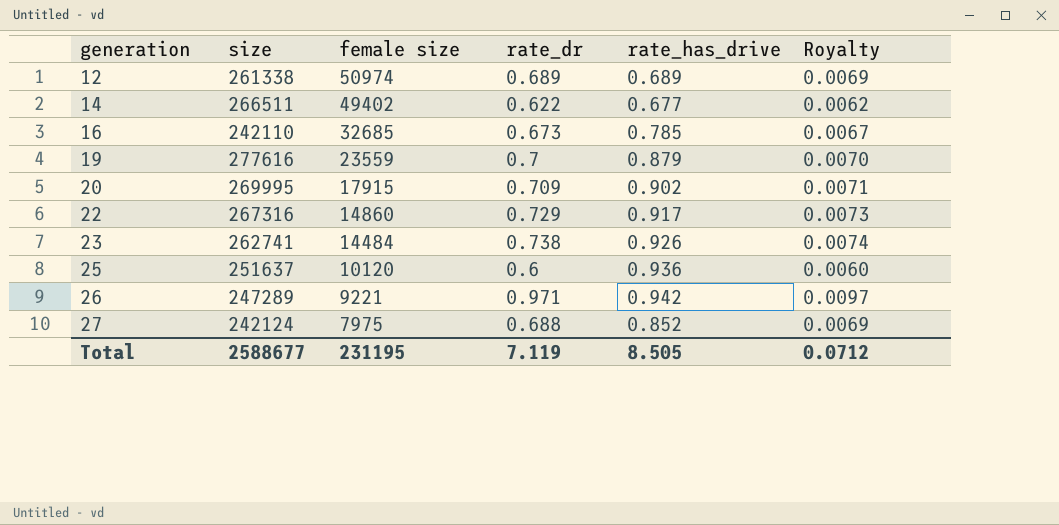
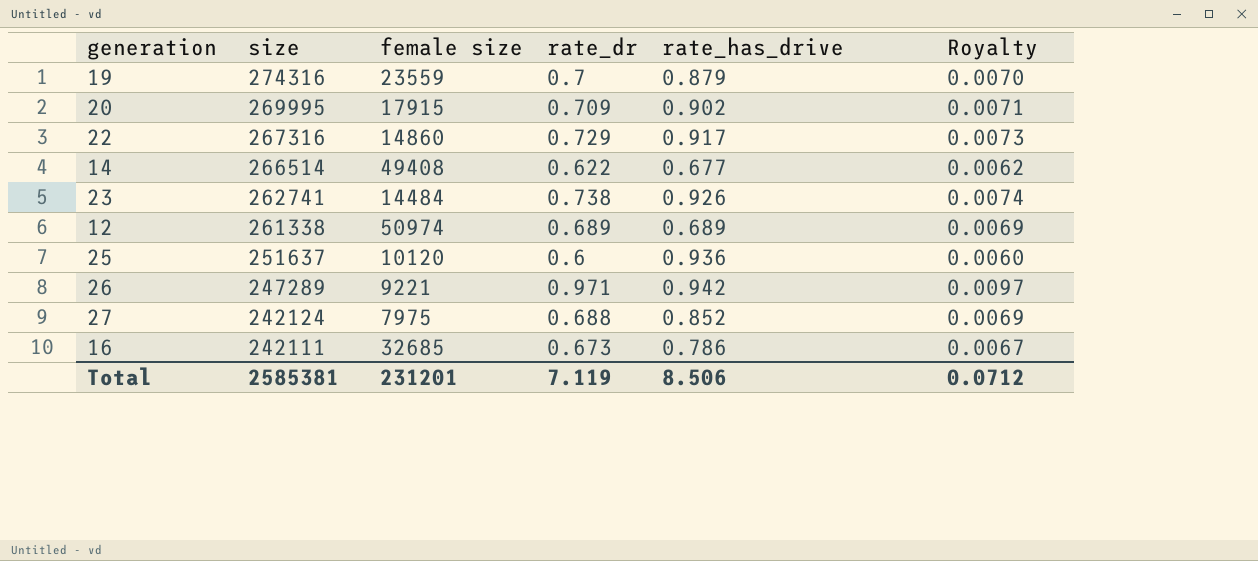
row order: generation ascending -> size descending
19 | size: 277616 -> 274316
14 | size: 266511 -> 266514
14 | female size: 49402 -> 49408
16 | size: 242110 -> 242111
16 | rate_has_drive: 0.785 -> 0.786
Total | size: 2588677 -> 2585381
Total | female size: 231195 -> 231201
Total | rate_has_drive: 8.505 -> 8.506

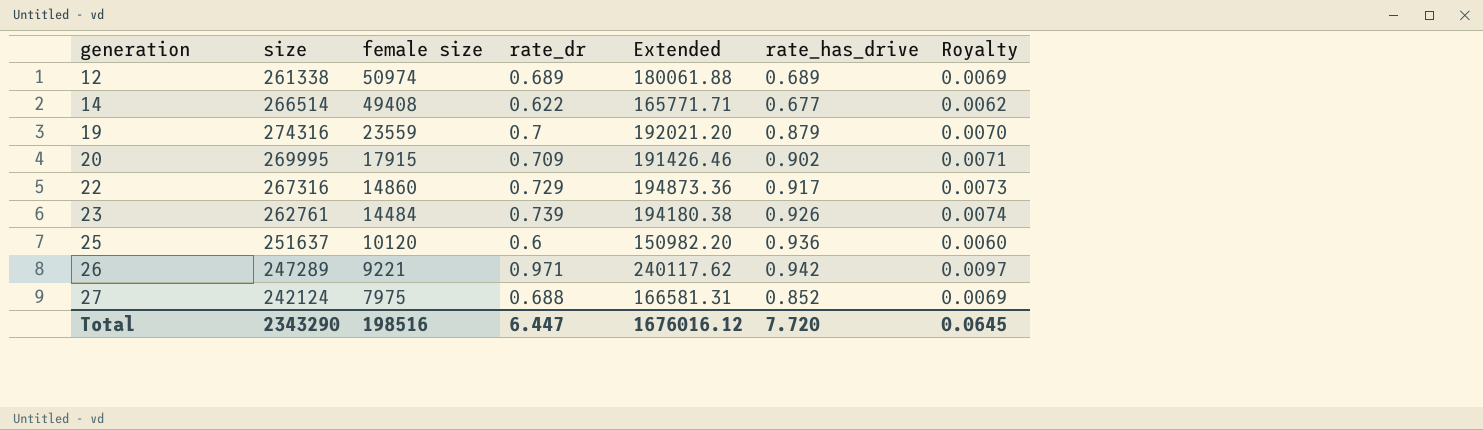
row order: size descending -> generation ascending
column Extended | formula: none -> [size] * [rate_dr]
row 16: 242111 | 32685 | 0.673 | 0.786 | 0.0067 -> none
23 | size: 262741 -> 262761
23 | rate_dr: 0.738 -> 0.739
Total | size: 2585381 -> 2343290
Total | female size: 231201 -> 198516
Total | rate_dr: 7.119 -> 6.447
Total | rate_has_drive: 8.506 -> 7.720
Total | Royalty: 0.0712 -> 0.0645

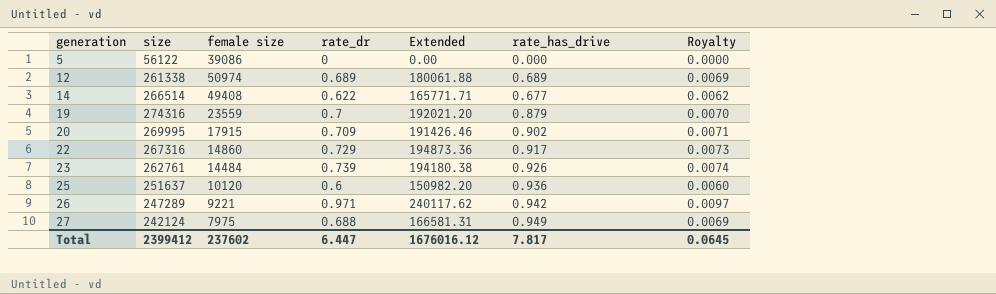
row 5: none -> 56122 | 39086 | 0 | 0.00 | 0.000 | 0.0000
27 | rate_has_drive: 0.852 -> 0.949
Total | size: 2343290 -> 2399412
Total | female size: 198516 -> 237602
Total | rate_has_drive: 7.720 -> 7.817

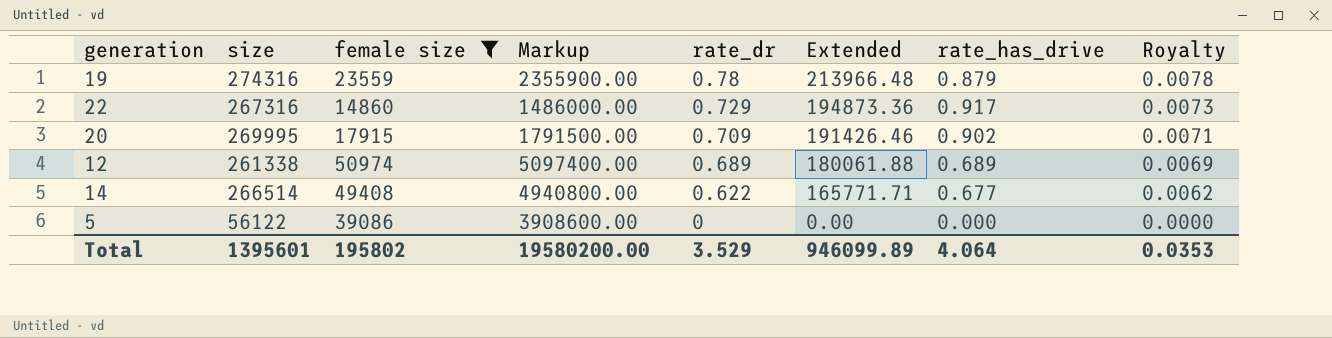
filter: none -> female size >= 14860
row order: generation ascending -> rate_dr descending
column Markup | formula: none -> [female size] * 100
19 | rate_dr: 0.7 -> 0.78
19 | Extended: 192021.20 -> 213966.48
19 | Royalty: 0.0070 -> 0.0078
Total | size: 2399412 -> 1395601
Total | female size: 237602 -> 195802
Total | rate_dr: 6.447 -> 3.529
Total | Extended: 1676016.12 -> 946099.89
Total | rate_has_drive: 7.817 -> 4.064
Total | Royalty: 0.0645 -> 0.0353

